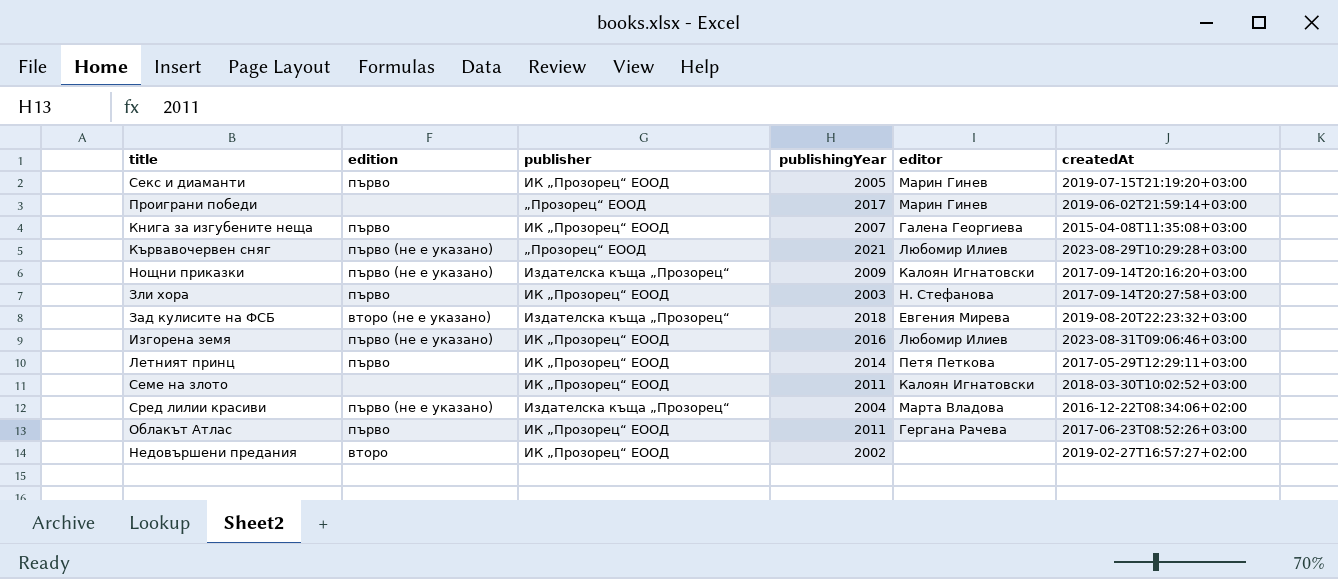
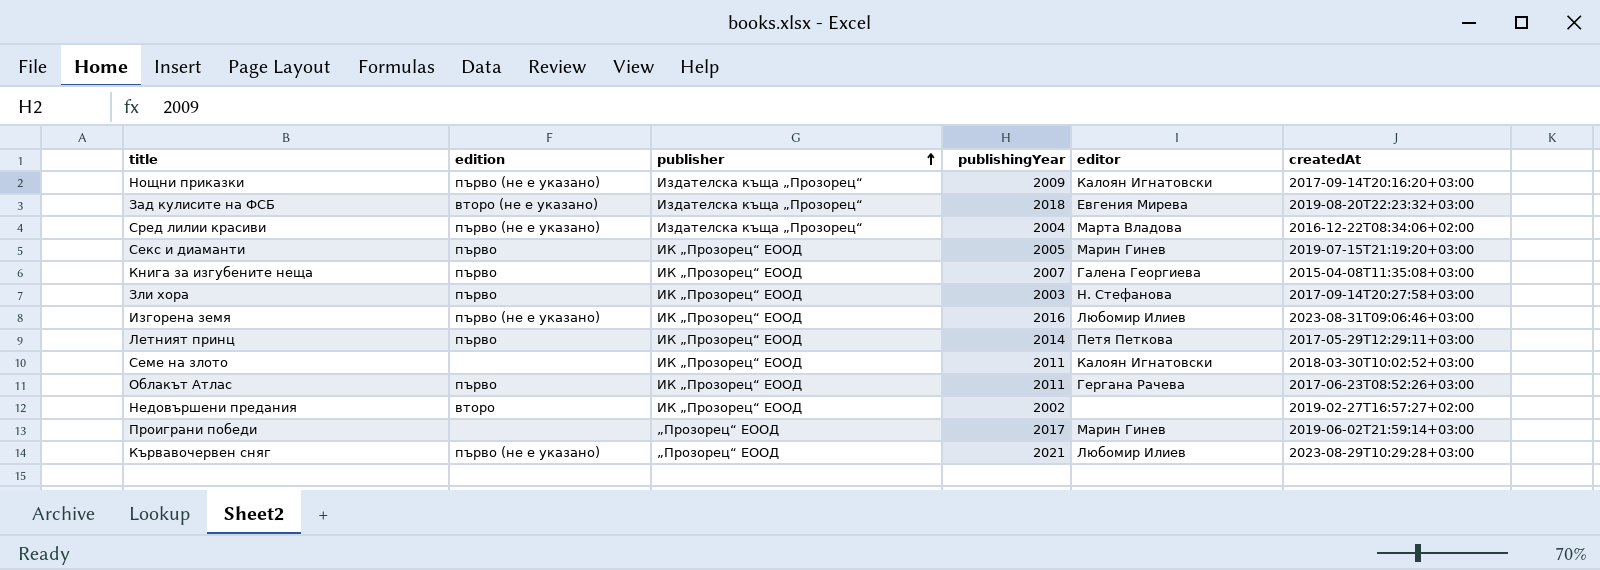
row order: none -> publisher ascending

